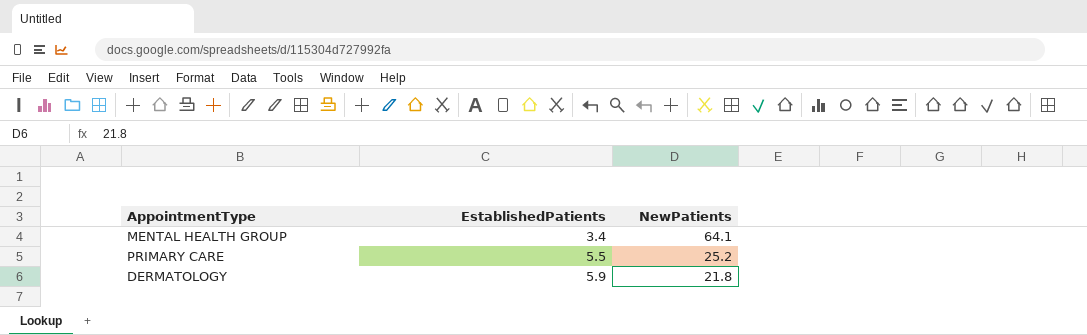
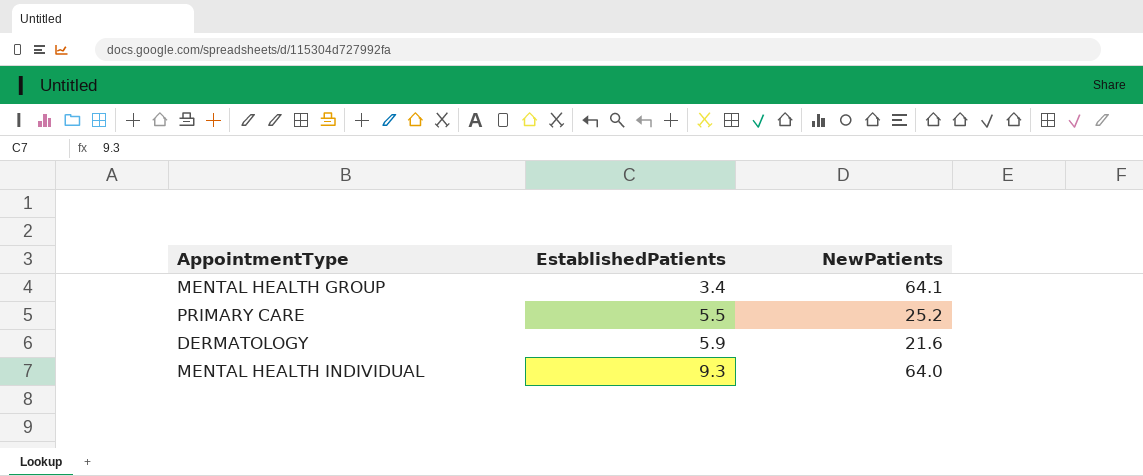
DERMATOLOGY | NewPatients: 21.8 -> 21.6
row MENTAL HEALTH INDIVIDUAL: none -> 9.3 | 64.0

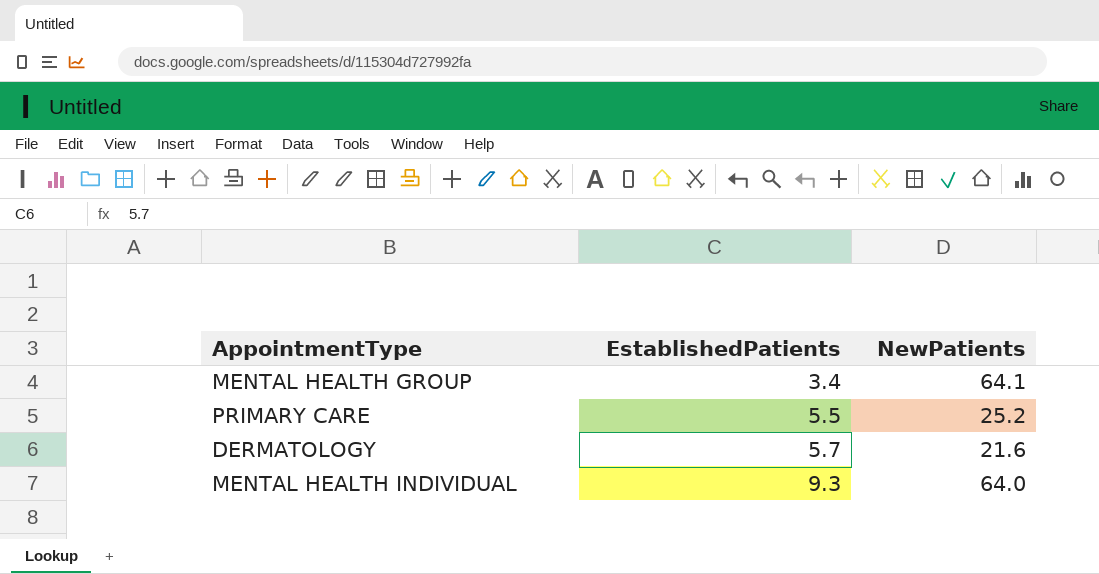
DERMATOLOGY | EstablishedPatients: 5.9 -> 5.7

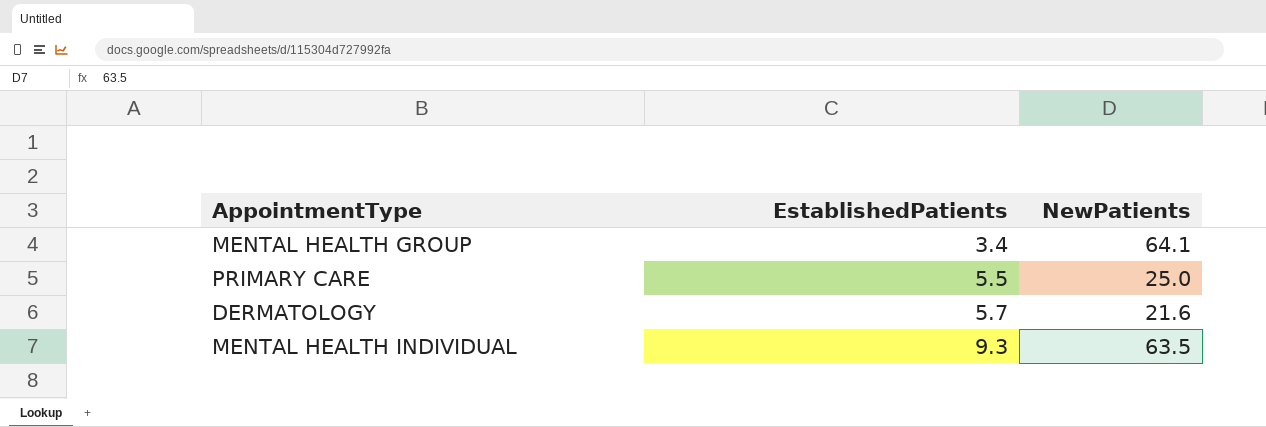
PRIMARY CARE | NewPatients: 25.2 -> 25.0
MENTAL HEALTH INDIVIDUAL | NewPatients: 64.0 -> 63.5

